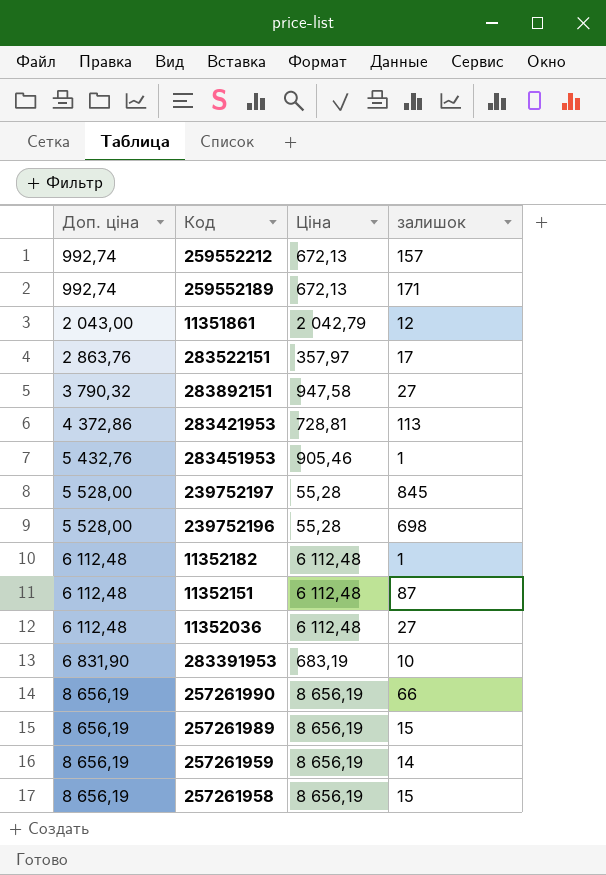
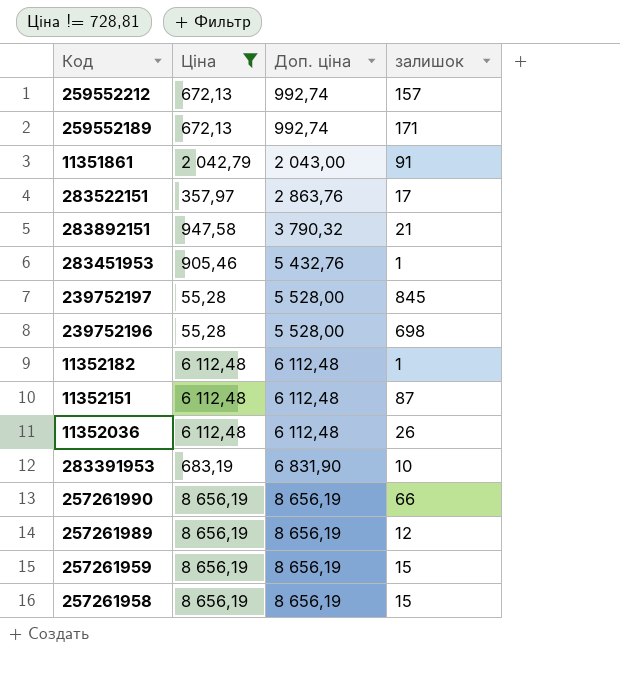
filter: none -> Ціна != 728,81
column Доп. ціна | position: 1 -> 3
11351861 | залишок: 12 -> 91
283892151 | залишок: 27 -> 21
11352036 | залишок: 27 -> 26
257261989 | залишок: 15 -> 12
257261959 | залишок: 14 -> 15

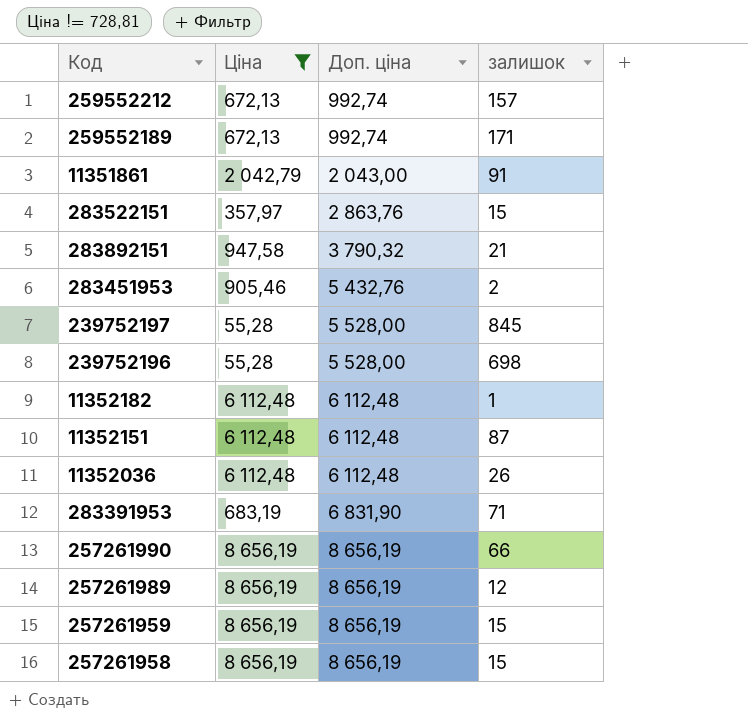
283522151 | залишок: 17 -> 15
283451953 | залишок: 1 -> 2
283391953 | залишок: 10 -> 71

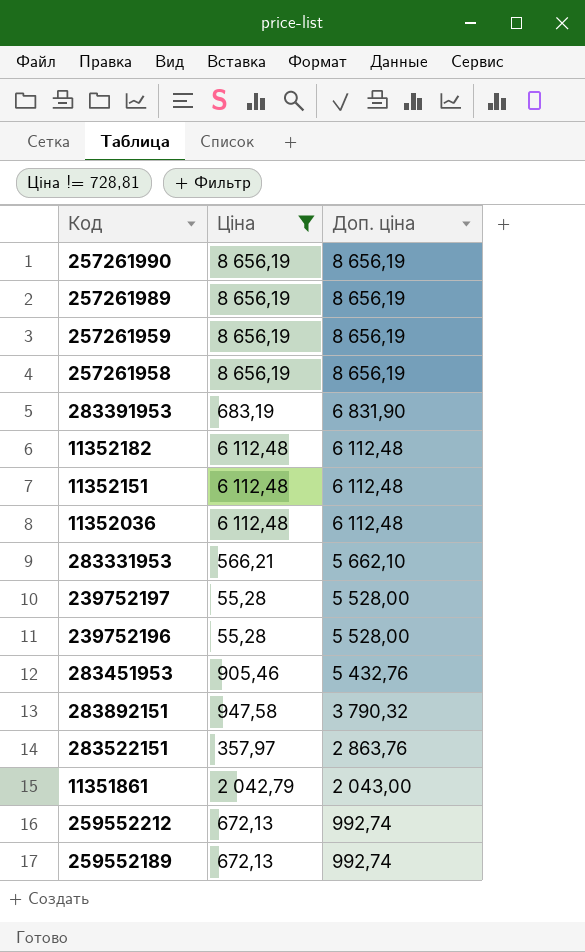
row order: Доп. ціна ascending -> Доп. ціна descending
column залишок | position: 4 -> none
row 283331953: none -> 566,21 | 5 662,10

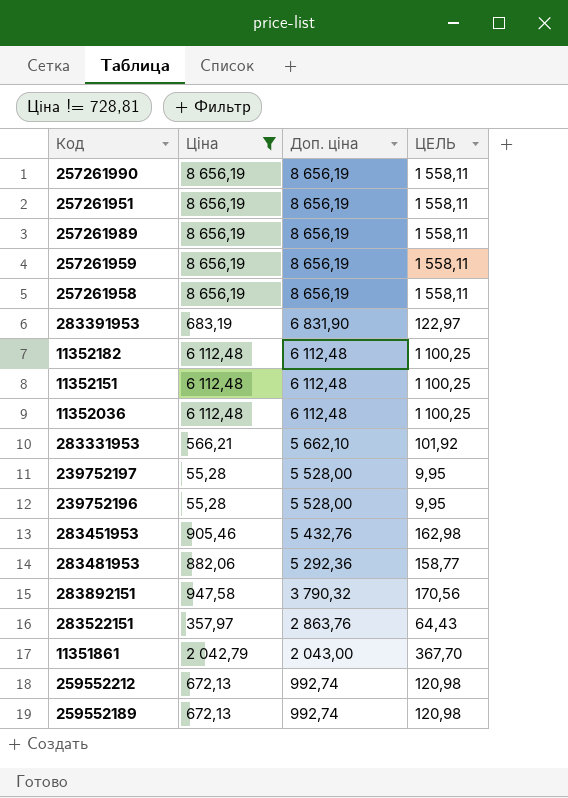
column ЦЕЛЬ | formula: none -> [Ціна] * 0,18
row 257261951: none -> 8 656,19 | 8 656,19 | 1 558,11
row 283481953: none -> 882,06 | 5 292,36 | 158,77

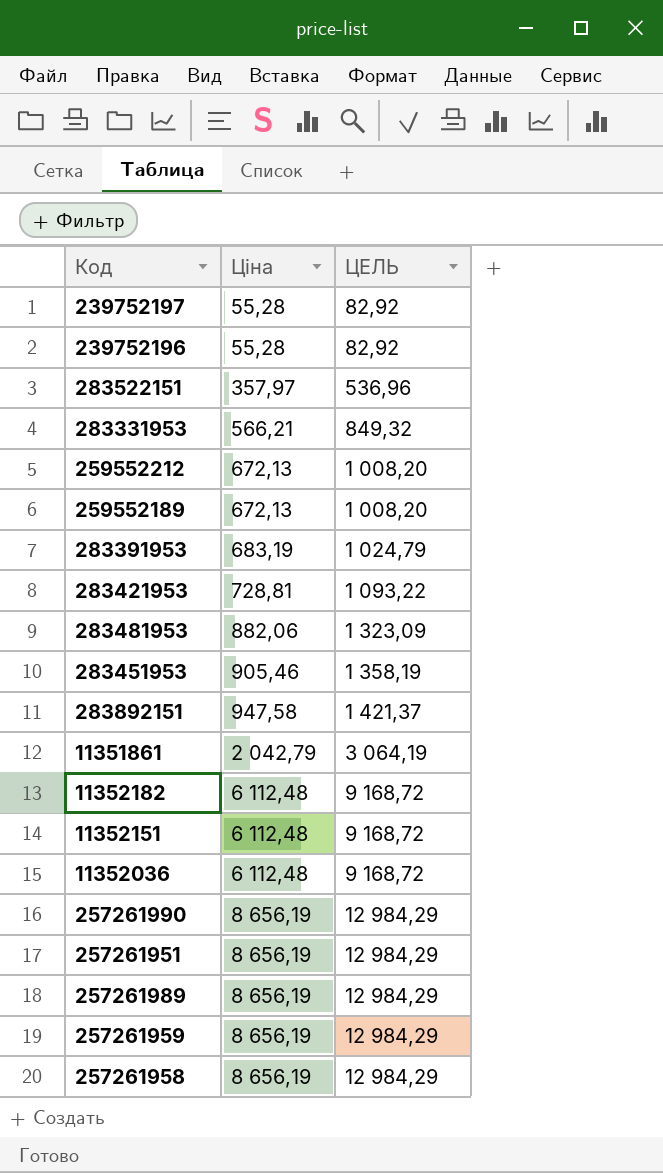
filter: Ціна != 728,81 -> none
row order: Доп. ціна descending -> Ціна ascending
column Доп. ціна | position: 3 -> none
column ЦЕЛЬ | formula: [Ціна] * 0,18 -> [Ціна] * 1,5

